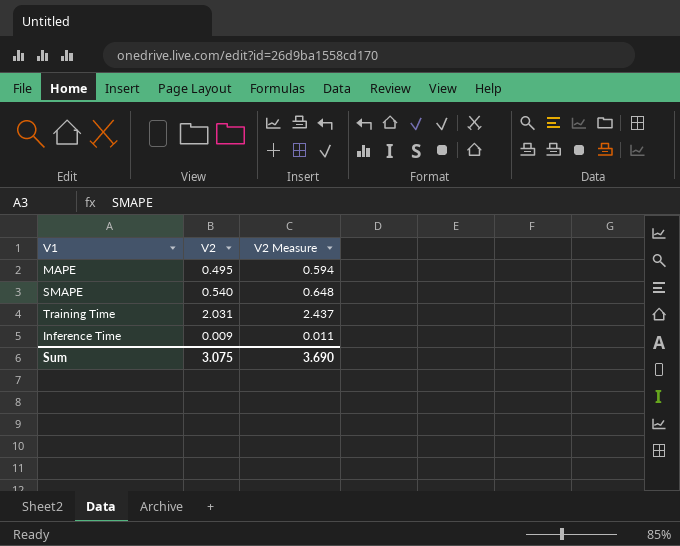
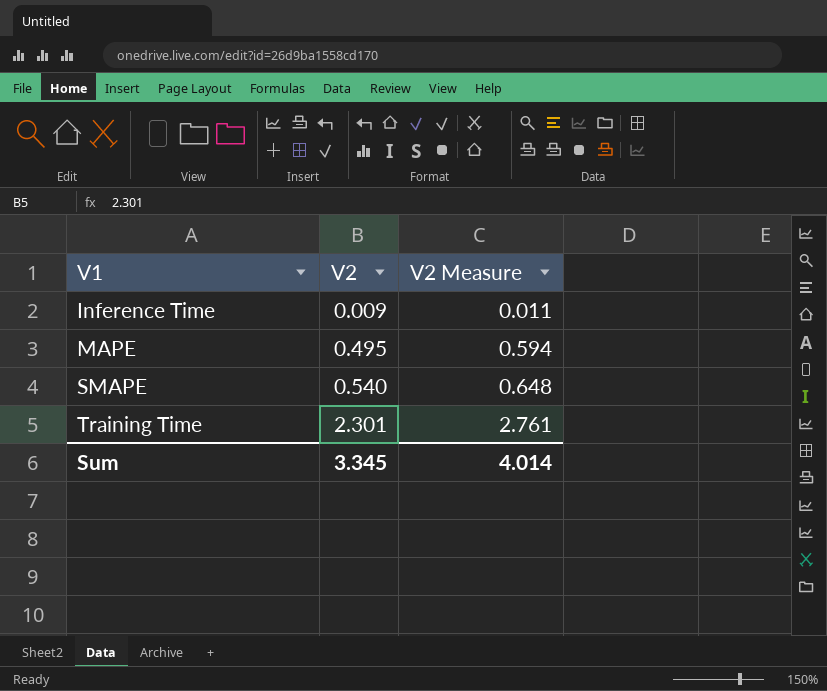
row order: none -> V1 ascending
Training Time | V2: 2.031 -> 2.301
Training Time | V2 Measure: 2.437 -> 2.761
Sum | V2: 3.075 -> 3.345
Sum | V2 Measure: 3.690 -> 4.014

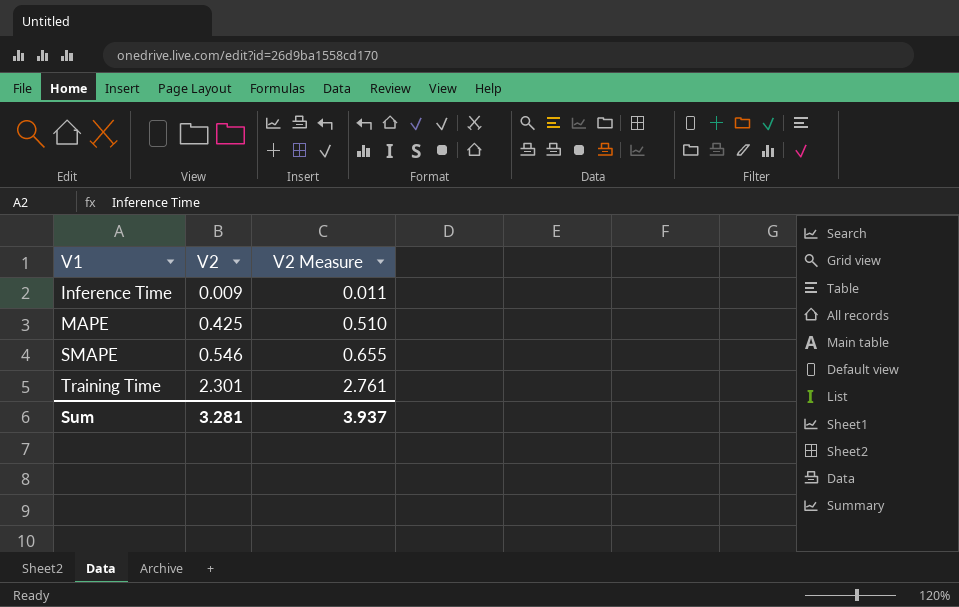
MAPE | V2: 0.495 -> 0.425
MAPE | V2 Measure: 0.594 -> 0.510
SMAPE | V2: 0.540 -> 0.546
SMAPE | V2 Measure: 0.648 -> 0.655
Sum | V2: 3.345 -> 3.281
Sum | V2 Measure: 4.014 -> 3.937

